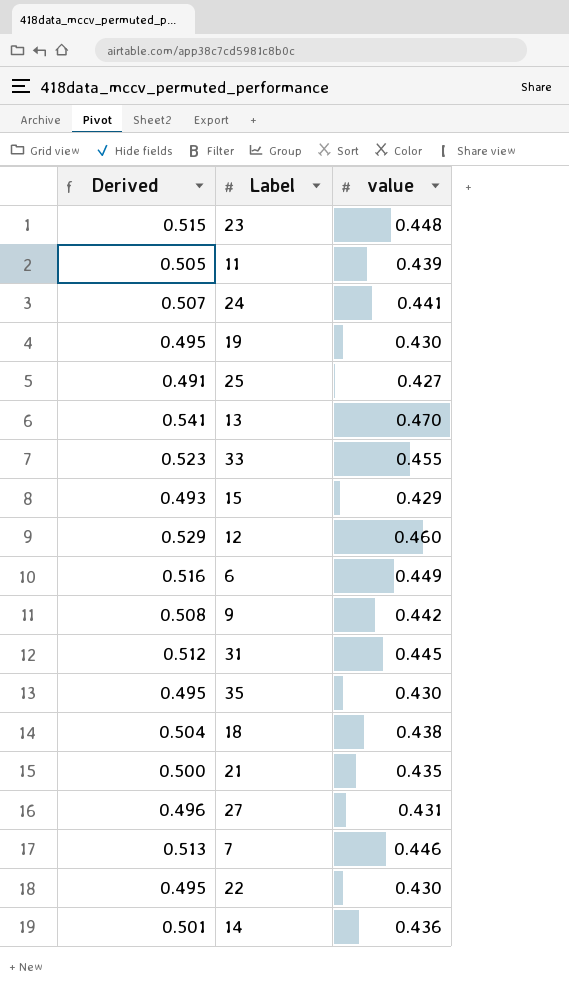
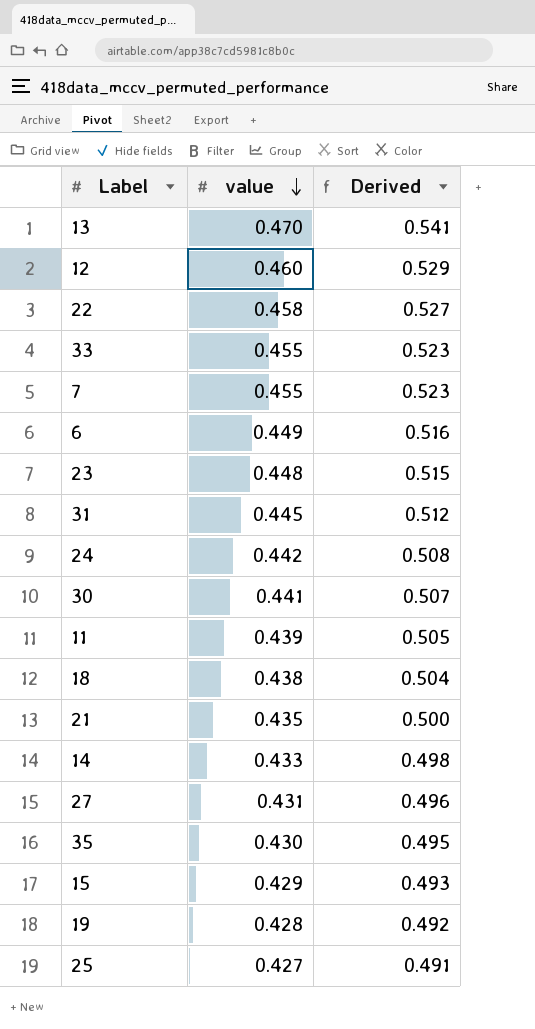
row order: none -> value descending
column Derived | position: 1 -> 3
row 9: 0.508 | 0.442 -> none
22 | value: 0.430 -> 0.458
22 | Derived: 0.495 -> 0.527
7 | value: 0.446 -> 0.455
7 | Derived: 0.513 -> 0.523
24 | value: 0.441 -> 0.442
24 | Derived: 0.507 -> 0.508
row 30: none -> 0.441 | 0.507
14 | value: 0.436 -> 0.433
14 | Derived: 0.501 -> 0.498
19 | value: 0.430 -> 0.428
19 | Derived: 0.495 -> 0.492

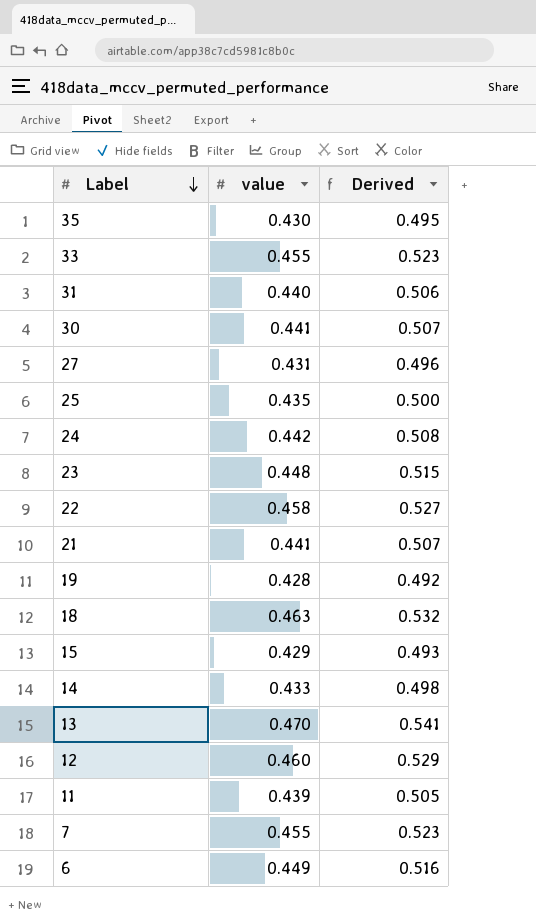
row order: value descending -> Label descending
31 | value: 0.445 -> 0.440
31 | Derived: 0.512 -> 0.506
25 | value: 0.427 -> 0.435
25 | Derived: 0.491 -> 0.500
21 | value: 0.435 -> 0.441
21 | Derived: 0.500 -> 0.507
18 | value: 0.438 -> 0.463
18 | Derived: 0.504 -> 0.532

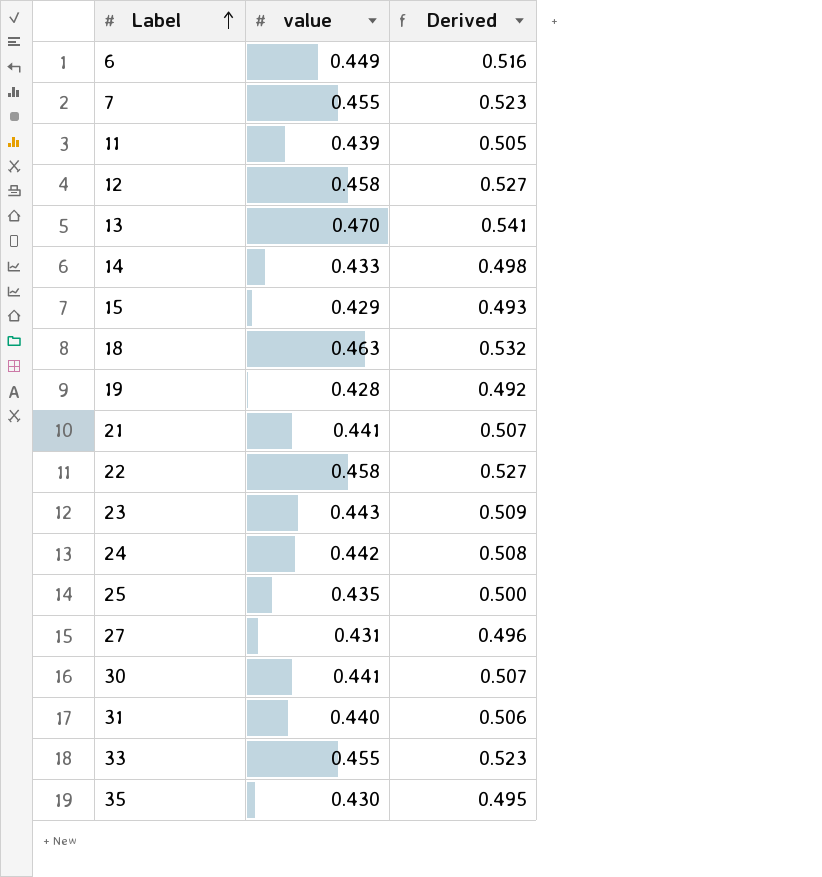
row order: Label descending -> Label ascending
12 | value: 0.460 -> 0.458
12 | Derived: 0.529 -> 0.527
23 | value: 0.448 -> 0.443
23 | Derived: 0.515 -> 0.509

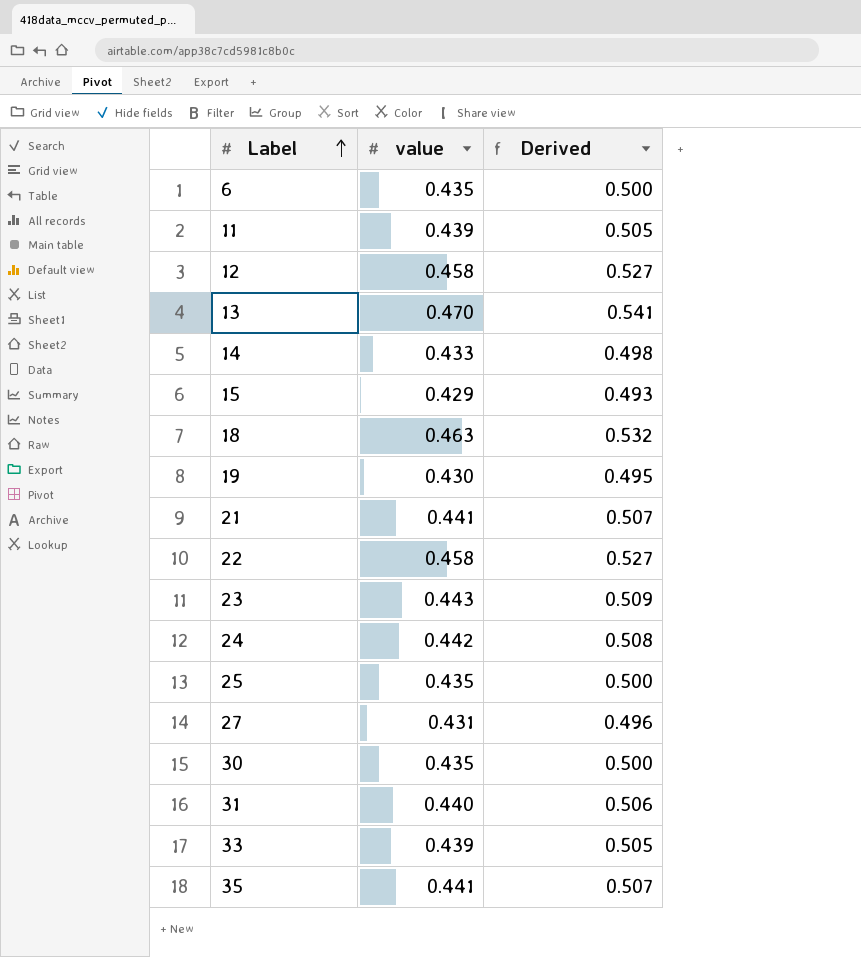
row 7: 0.455 | 0.523 -> none
6 | value: 0.449 -> 0.435
6 | Derived: 0.516 -> 0.500
19 | value: 0.428 -> 0.430
19 | Derived: 0.492 -> 0.495
30 | value: 0.441 -> 0.435
30 | Derived: 0.507 -> 0.500
33 | value: 0.455 -> 0.439
33 | Derived: 0.523 -> 0.505
35 | value: 0.430 -> 0.441
35 | Derived: 0.495 -> 0.507

